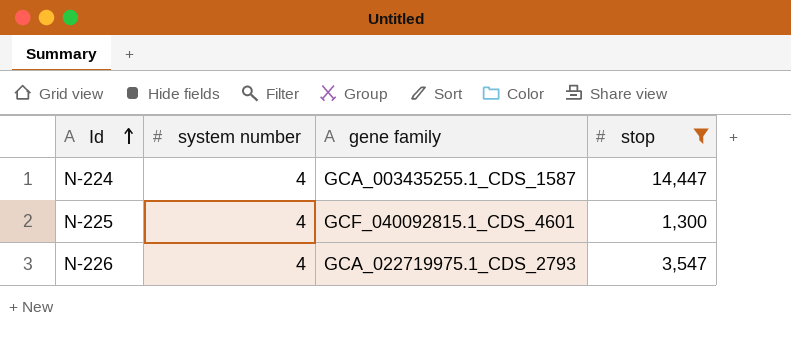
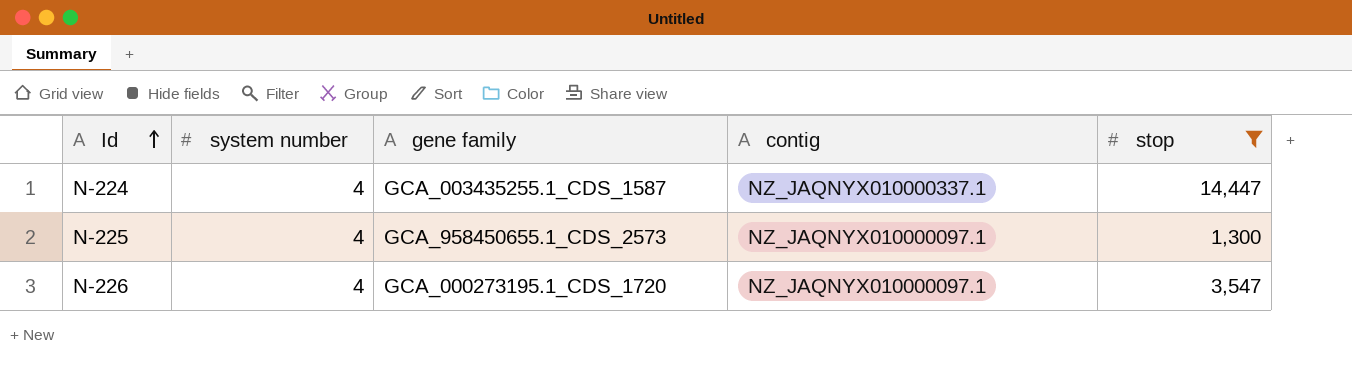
column contig | position: none -> 4
N-225 | gene family: GCF_040092815.1_CDS_4601 -> GCA_958450655.1_CDS_2573
N-226 | gene family: GCA_022719975.1_CDS_2793 -> GCA_000273195.1_CDS_1720

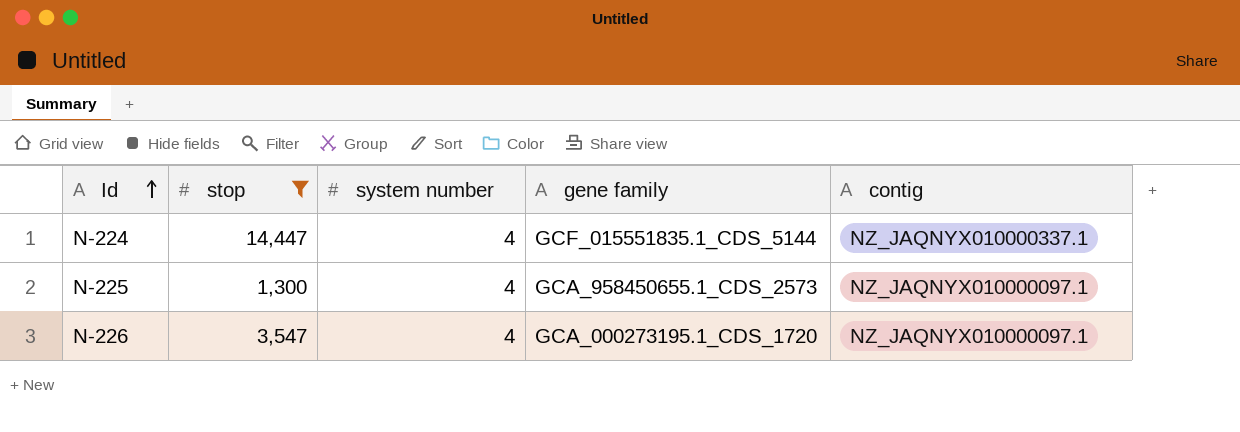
column stop | position: 5 -> 2
N-224 | gene family: GCA_003435255.1_CDS_1587 -> GCF_015551835.1_CDS_5144

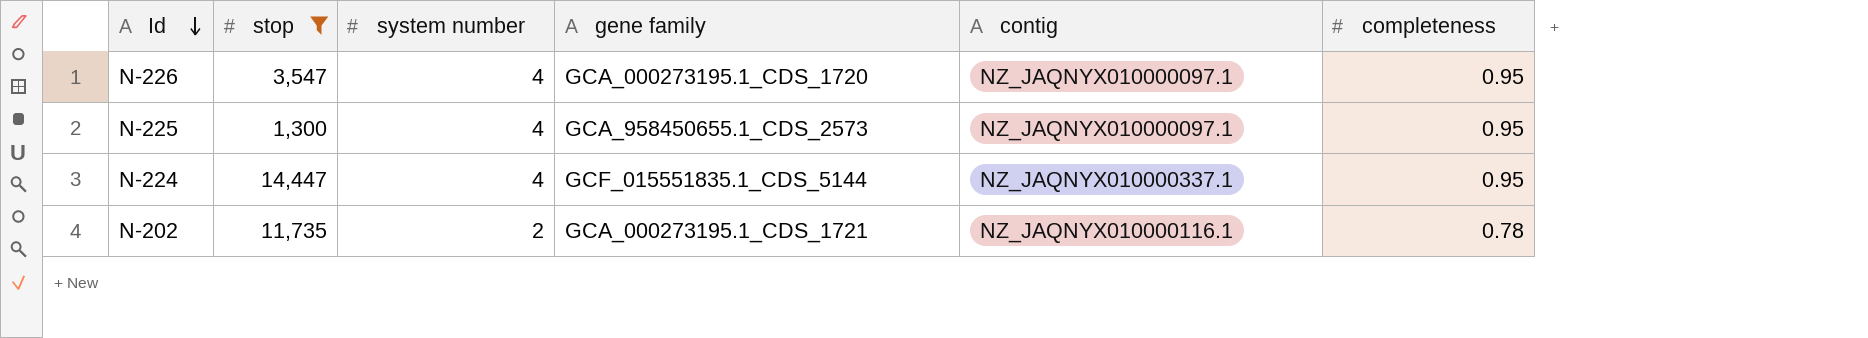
row order: Id ascending -> Id descending
column completeness | position: none -> 6
row N-202: none -> 11,735 | 2 | GCA_000273195.1_CDS_1721 | NZ_JAQNYX010000116.1 | 0.78

